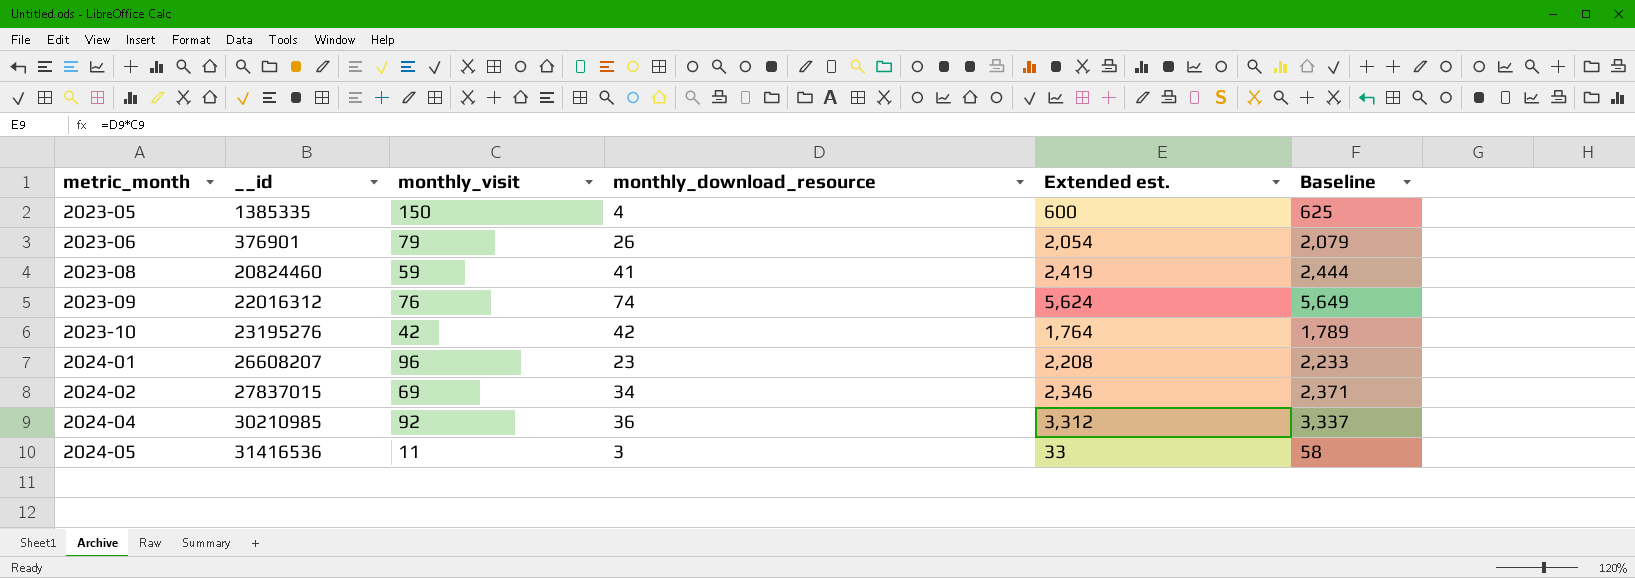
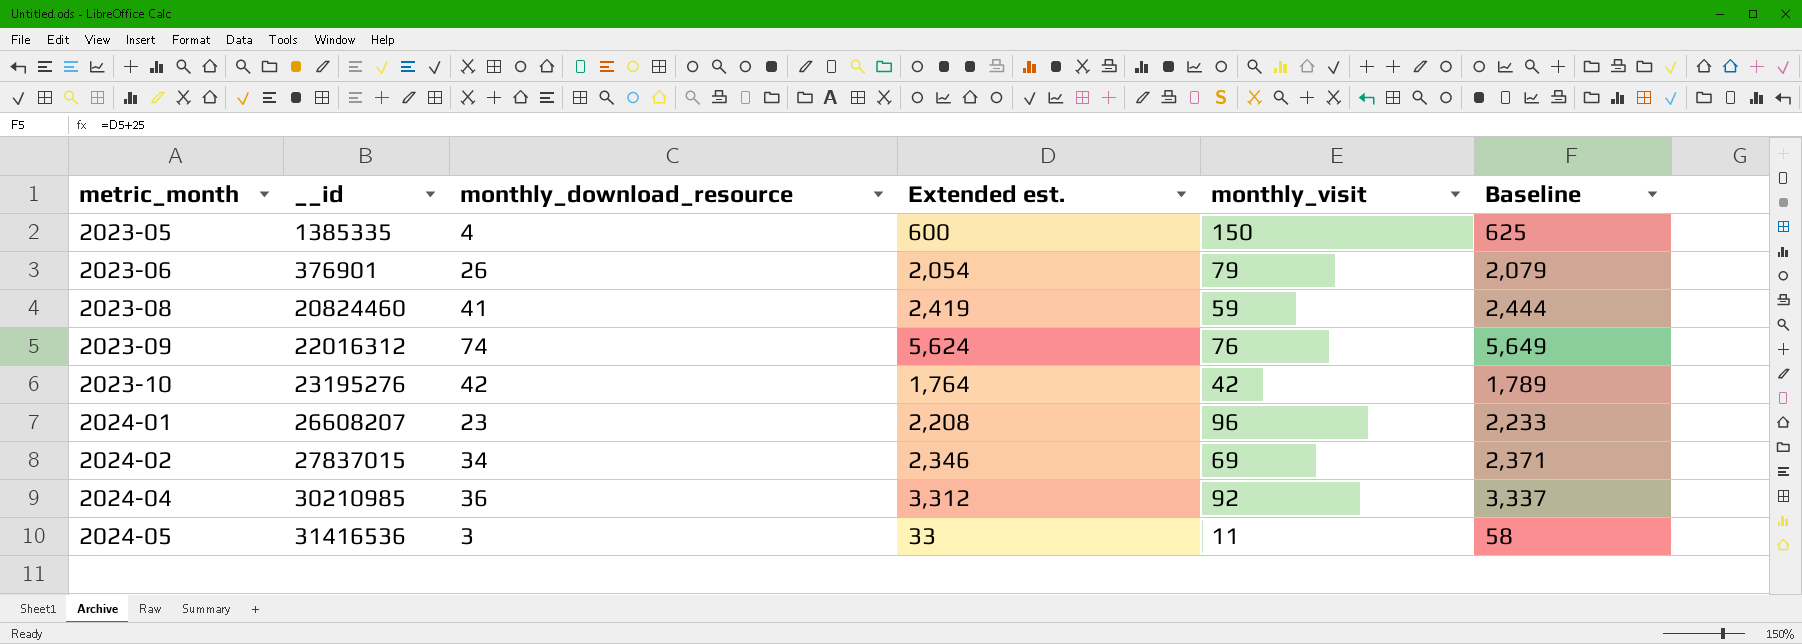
column monthly_visit | position: 3 -> 5

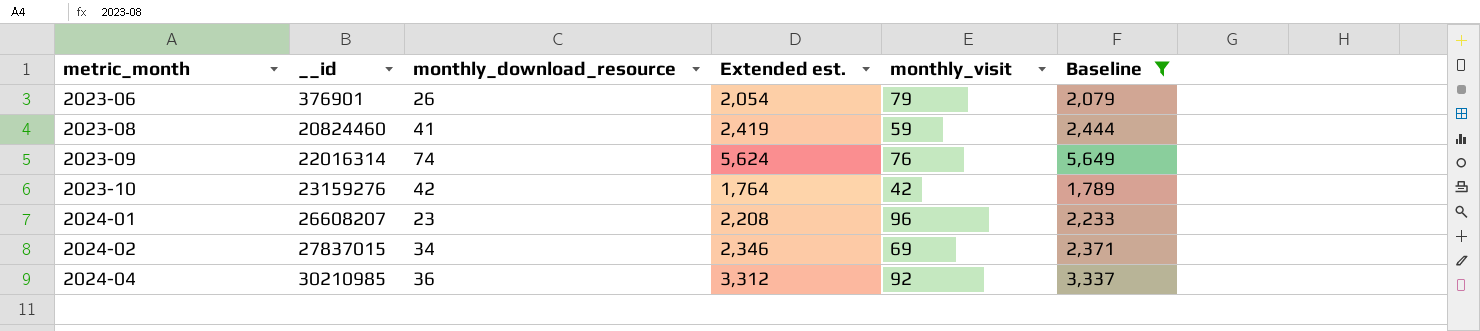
filter: none -> Baseline >= 1,789
2023-09 | __id: 22016312 -> 22016314
2023-10 | __id: 23195276 -> 23159276

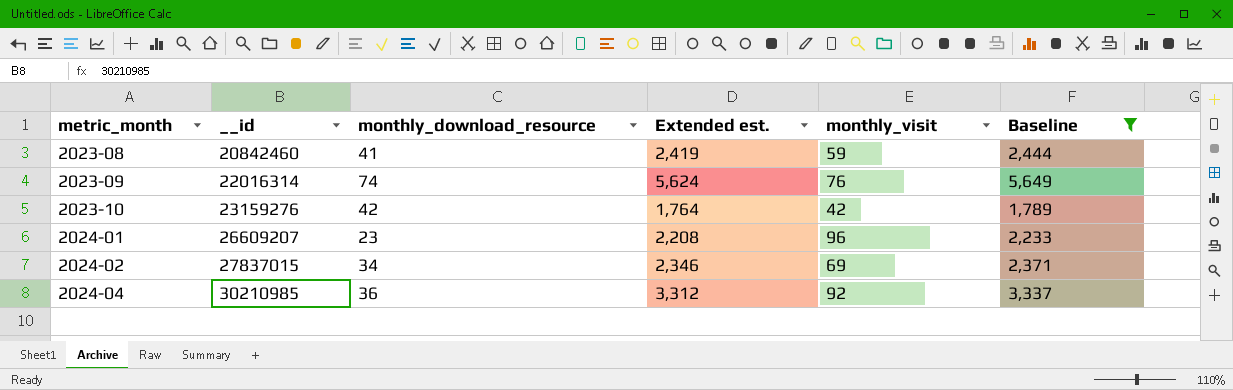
row 2023-06: 376901 | 26 | 2,054 | 79 | 2,079 -> none
2023-08 | __id: 20824460 -> 20842460
2024-01 | __id: 26608207 -> 26609207

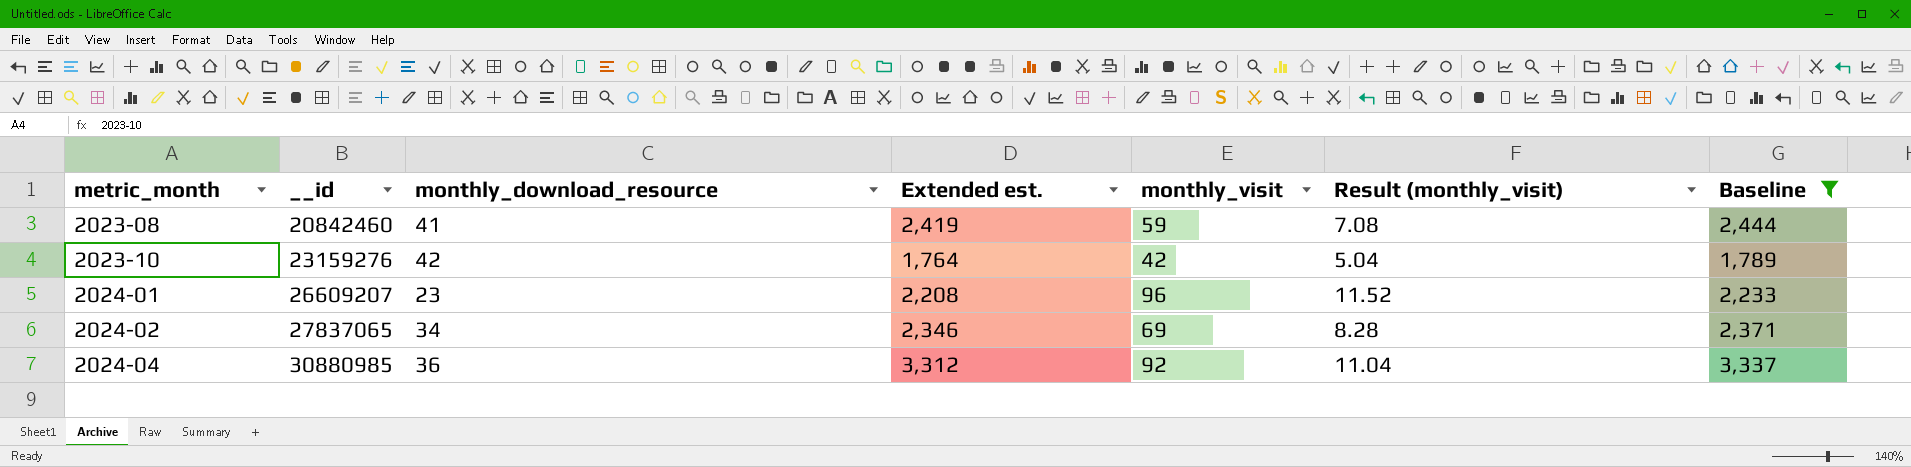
column Result (monthly_visit) | formula: none -> [monthly_visit] * 0.12
row 2023-09: 22016314 | 74 | 5,624 | 76 | 5,649 -> none
2024-02 | __id: 27837015 -> 27837065
2024-04 | __id: 30210985 -> 30880985

